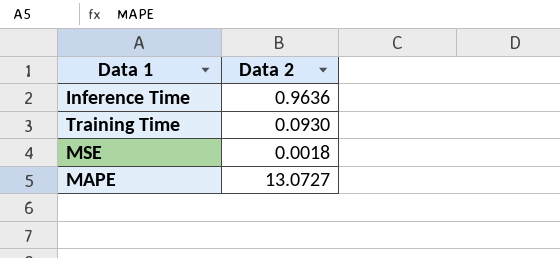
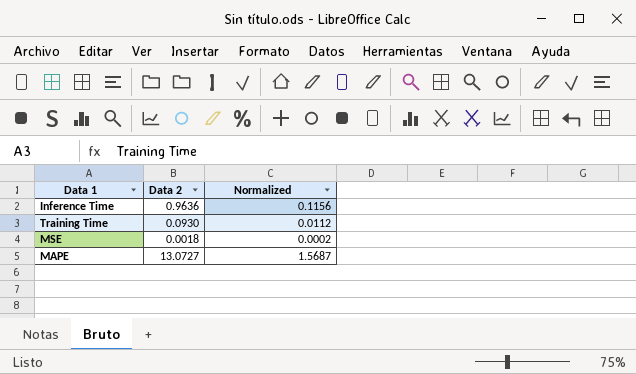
column Normalized | formula: none -> [Data 2] * 0.12

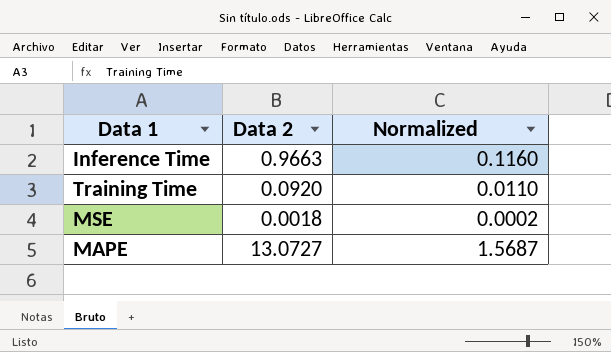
Inference Time | Data 2: 0.9636 -> 0.9663
Inference Time | Normalized: 0.1156 -> 0.1160
Training Time | Data 2: 0.0930 -> 0.0920
Training Time | Normalized: 0.0112 -> 0.0110

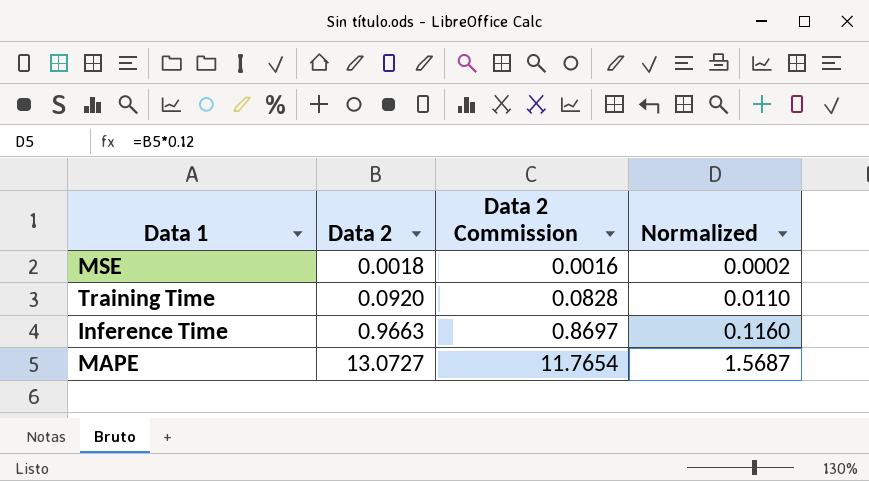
row order: none -> Data 2 ascending
column Data 2 Commission | formula: none -> [Data 2] * 0.9

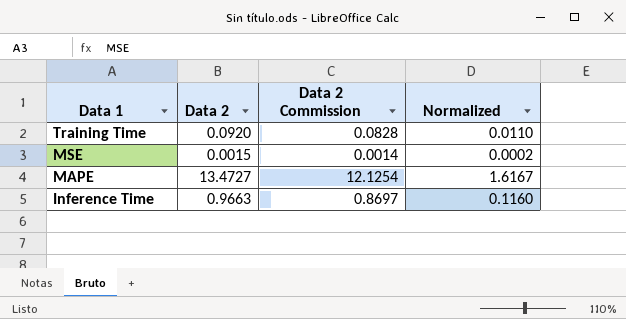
row order: Data 2 ascending -> Data 1 descending
MSE | Data 2: 0.0018 -> 0.0015
MSE | Data 2 Commission: 0.0016 -> 0.0014
MAPE | Data 2: 13.0727 -> 13.4727
MAPE | Data 2 Commission: 11.7654 -> 12.1254
MAPE | Normalized: 1.5687 -> 1.6167

